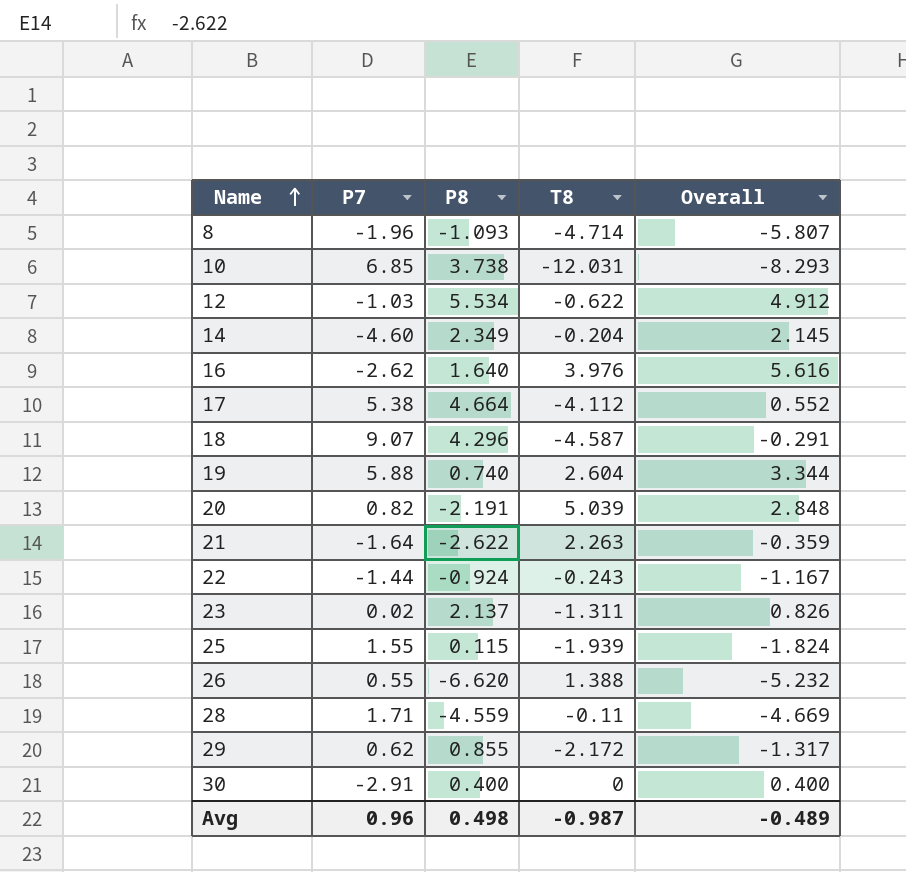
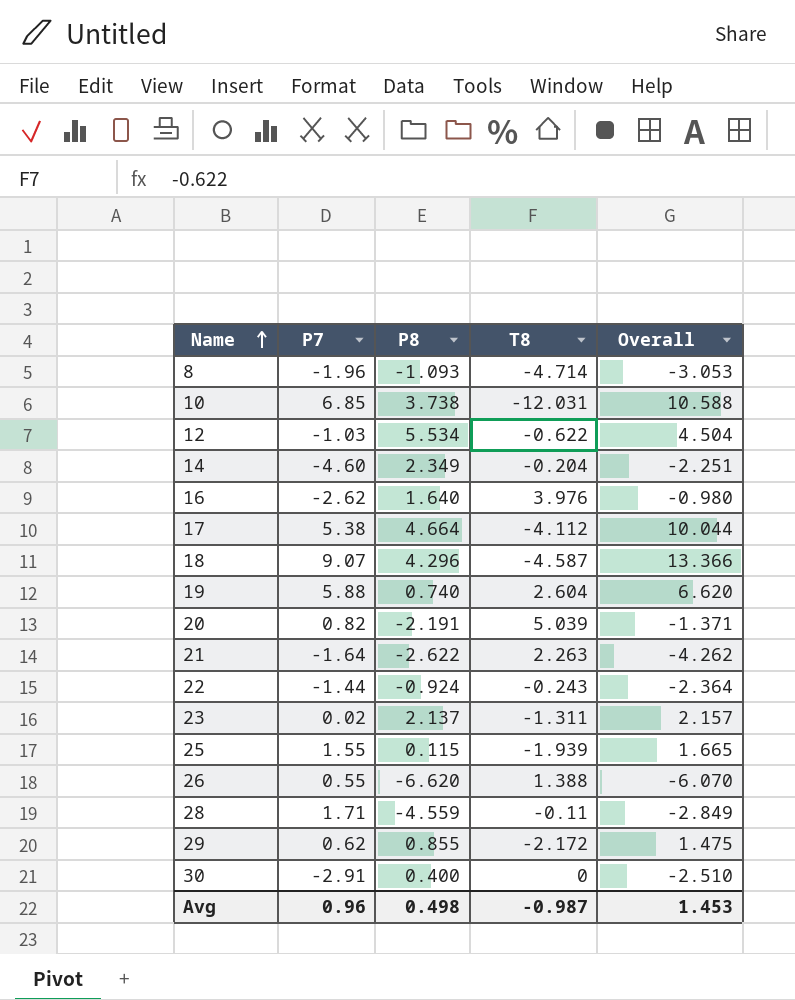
column Overall | formula: [P8] + [T8] -> [P7] + [P8]
Avg | Overall: -0.489 -> 1.453

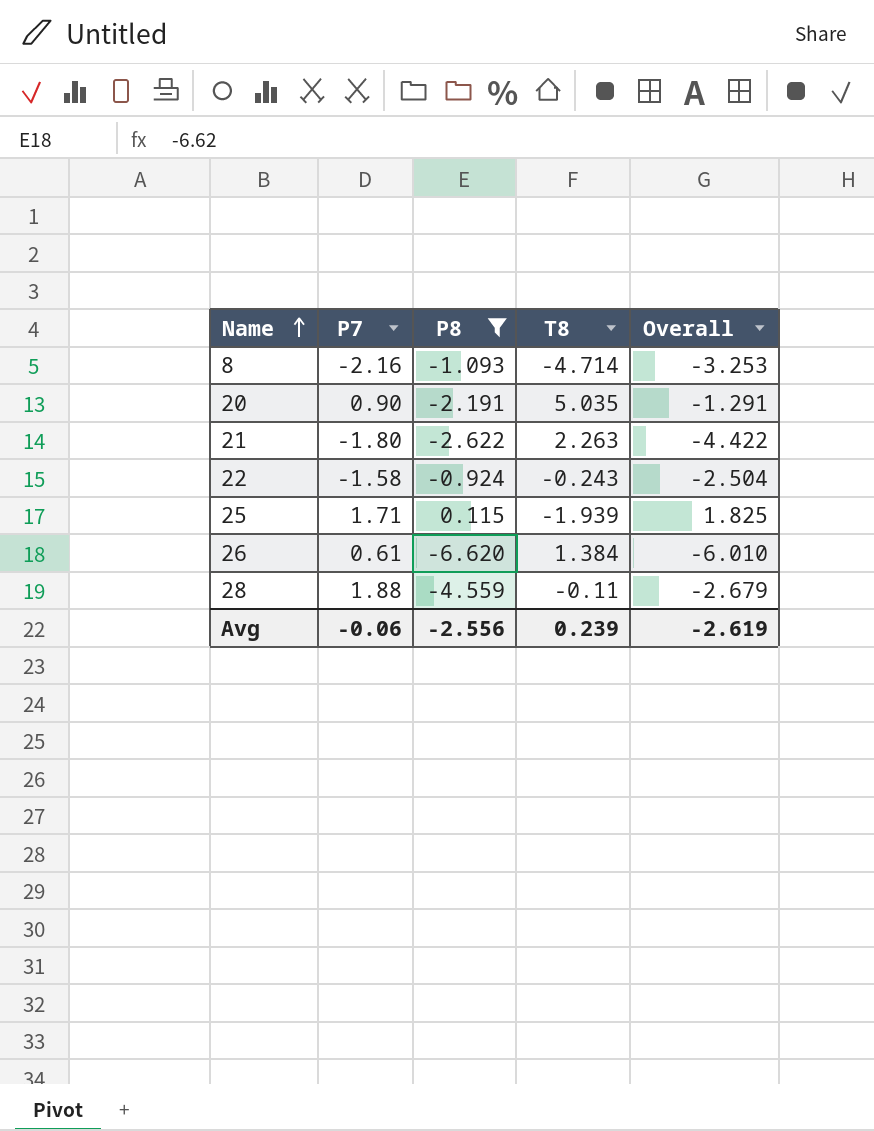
filter: none -> P8 <= 0.115
8 | P7: -1.96 -> -2.16
8 | Overall: -3.053 -> -3.253
20 | P7: 0.82 -> 0.90
20 | T8: 5.039 -> 5.035
20 | Overall: -1.371 -> -1.291
21 | P7: -1.64 -> -1.80
21 | Overall: -4.262 -> -4.422
22 | P7: -1.44 -> -1.58
22 | Overall: -2.364 -> -2.504
25 | P7: 1.55 -> 1.71
25 | Overall: 1.665 -> 1.825
26 | P7: 0.55 -> 0.61
26 | T8: 1.388 -> 1.384
26 | Overall: -6.070 -> -6.010
28 | P7: 1.71 -> 1.88
28 | Overall: -2.849 -> -2.679
Avg | P7: 0.96 -> -0.06
Avg | P8: 0.498 -> -2.556
Avg | T8: -0.987 -> 0.239
Avg | Overall: 1.453 -> -2.619

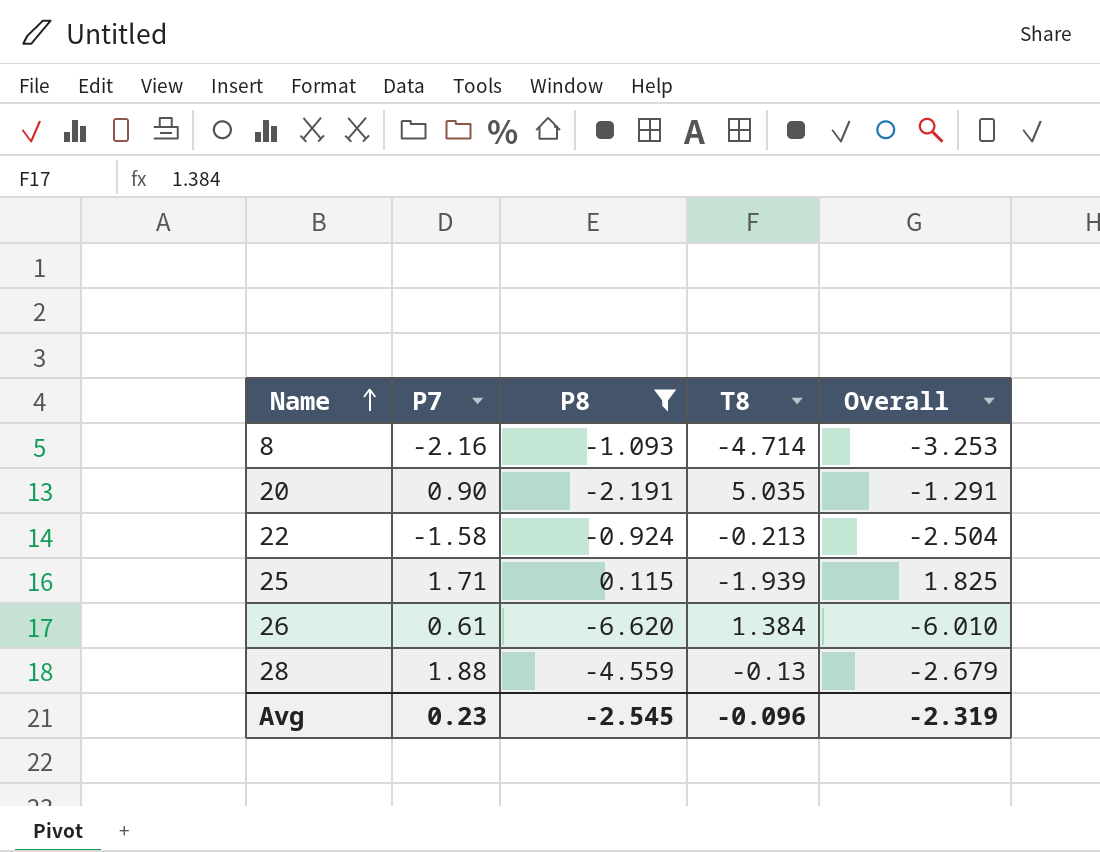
row 21: -1.80 | -2.622 | 2.263 | -4.422 -> none
22 | T8: -0.243 -> -0.213
28 | T8: -0.11 -> -0.13
Avg | P7: -0.06 -> 0.23
Avg | P8: -2.556 -> -2.545
Avg | T8: 0.239 -> -0.096
Avg | Overall: -2.619 -> -2.319

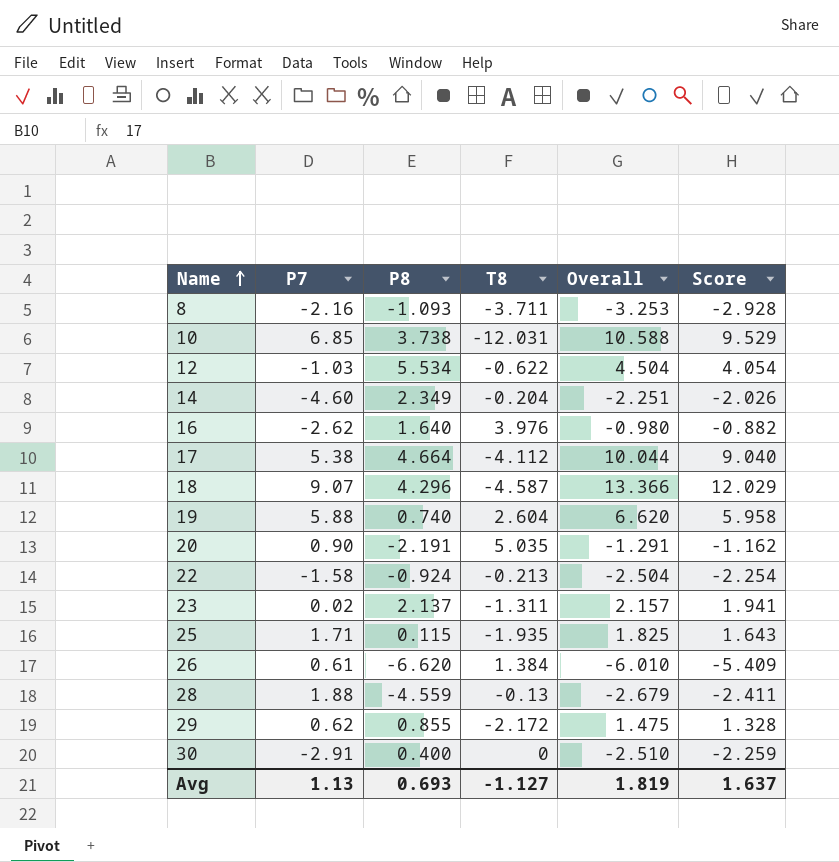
filter: P8 <= 0.115 -> none
column Score | formula: none -> [Overall] * 0.9
8 | T8: -4.714 -> -3.711
25 | T8: -1.939 -> -1.935
Avg | P7: 0.23 -> 1.13
Avg | P8: -2.545 -> 0.693
Avg | T8: -0.096 -> -1.127
Avg | Overall: -2.319 -> 1.819

